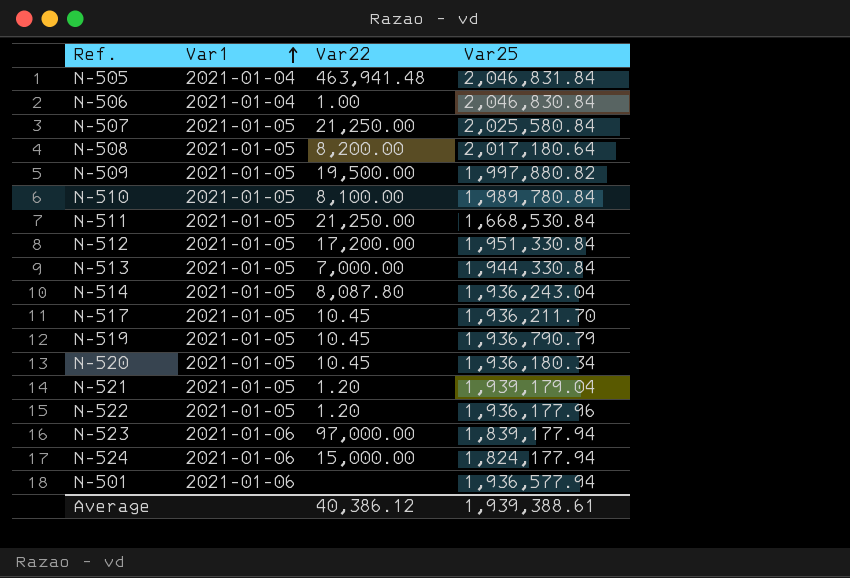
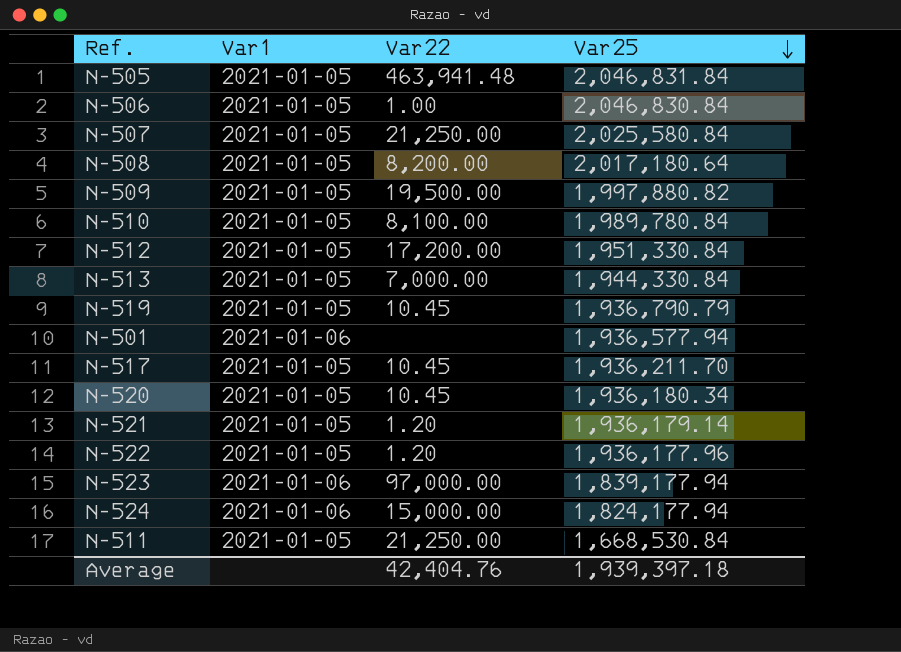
row order: Var1 ascending -> Var25 descending
row N-514: 2021-01-05 | 8,087.80 | 1,936,243.04 -> none
N-505 | Var1: 2021-01-04 -> 2021-01-05
N-506 | Var1: 2021-01-04 -> 2021-01-05
N-521 | Var25: 1,939,179.04 -> 1,936,179.14
Average | Var22: 40,386.12 -> 42,404.76
Average | Var25: 1,939,388.61 -> 1,939,397.18

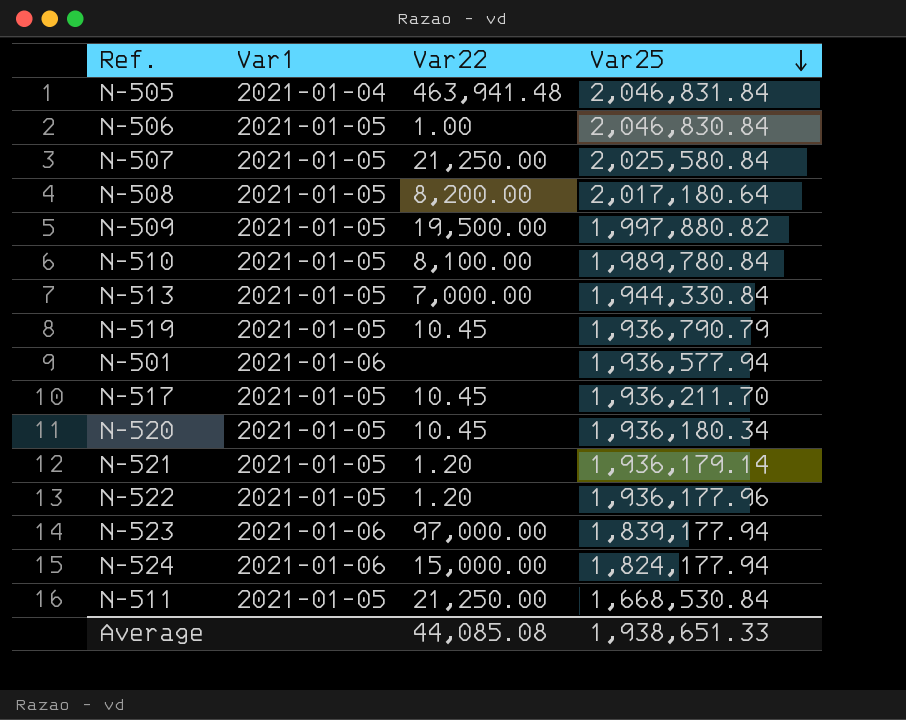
row N-512: 2021-01-05 | 17,200.00 | 1,951,330.84 -> none
N-505 | Var1: 2021-01-05 -> 2021-01-04
Average | Var22: 42,404.76 -> 44,085.08
Average | Var25: 1,939,397.18 -> 1,938,651.33

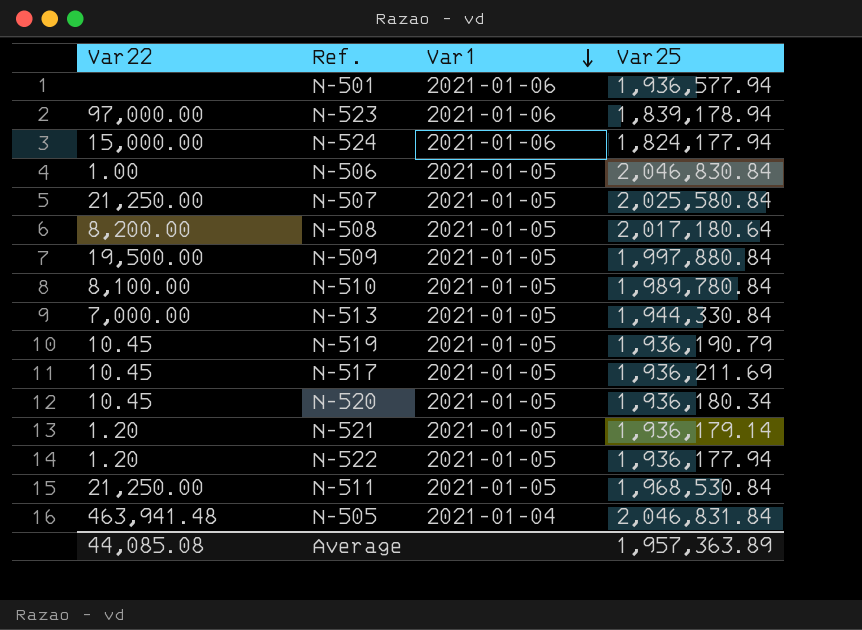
row order: Var25 descending -> Var1 descending
column Var22 | position: 3 -> 1
N-523 | Var25: 1,839,177.94 -> 1,839,178.94
N-509 | Var25: 1,997,880.82 -> 1,997,880.84
N-519 | Var25: 1,936,790.79 -> 1,936,190.79
N-517 | Var25: 1,936,211.70 -> 1,936,211.69
N-522 | Var25: 1,936,177.96 -> 1,936,177.94
N-511 | Var25: 1,668,530.84 -> 1,968,530.84
Average | Var25: 1,938,651.33 -> 1,957,363.89

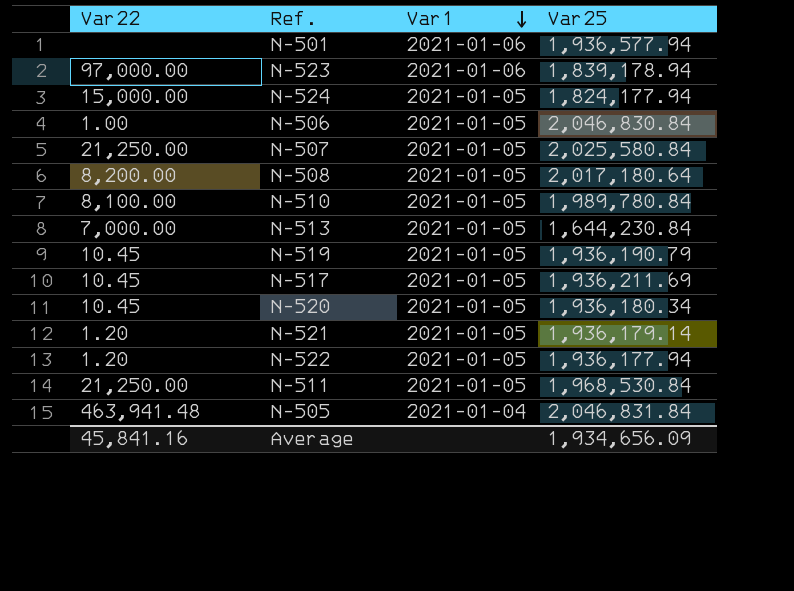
row N-509: 19,500.00 | 2021-01-05 | 1,997,880.84 -> none
N-524 | Var1: 2021-01-06 -> 2021-01-05
N-513 | Var25: 1,944,330.84 -> 1,644,230.84
Average | Var22: 44,085.08 -> 45,841.16
Average | Var25: 1,957,363.89 -> 1,934,656.09

